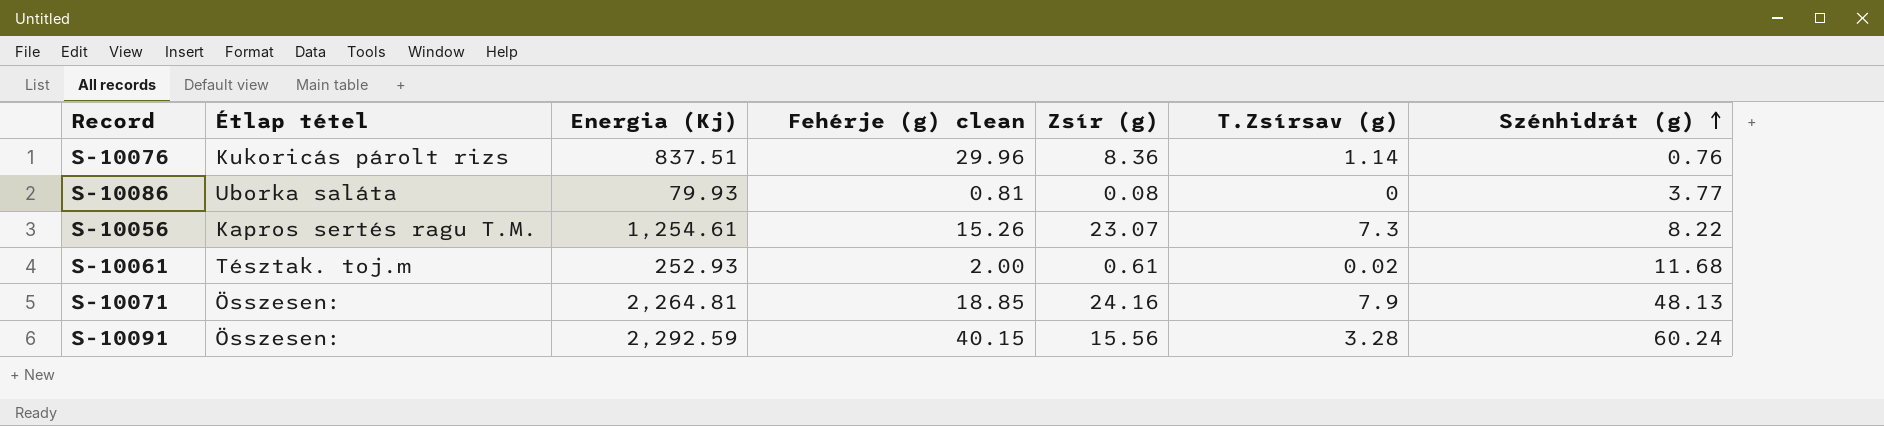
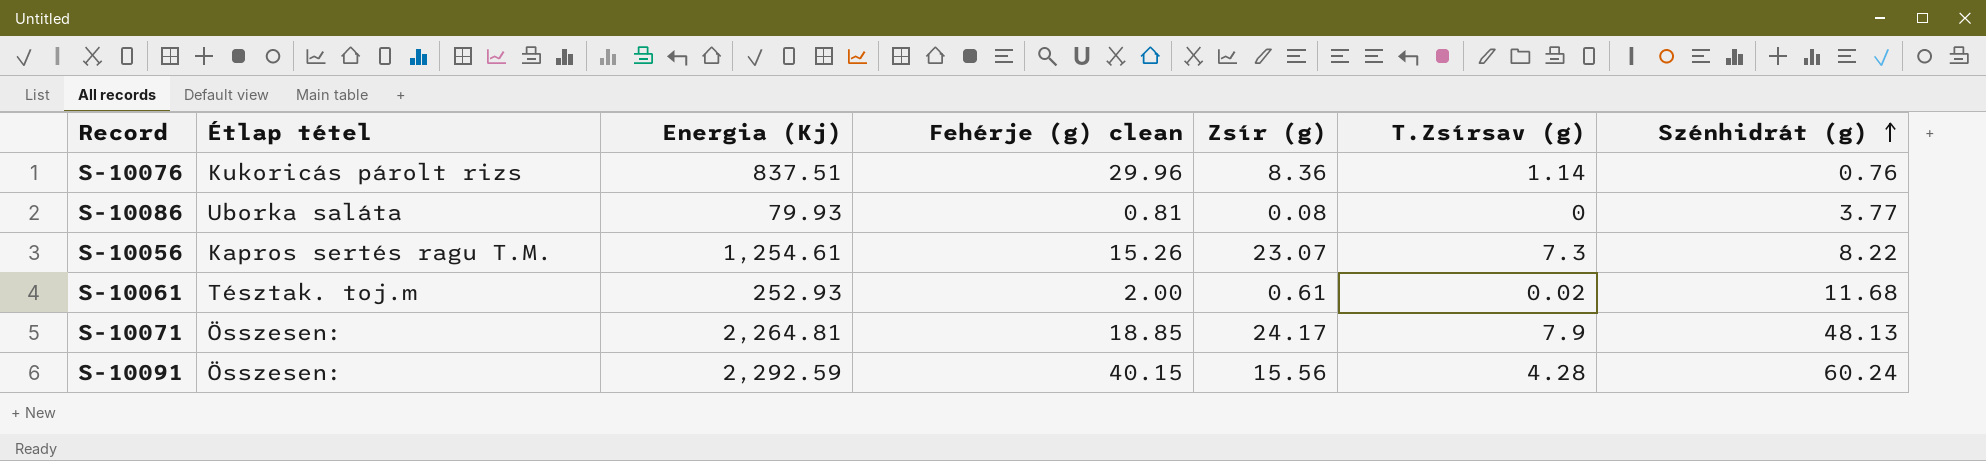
S-10071 | Zsír (g): 24.16 -> 24.17
S-10091 | T.Zsírsav (g): 3.28 -> 4.28

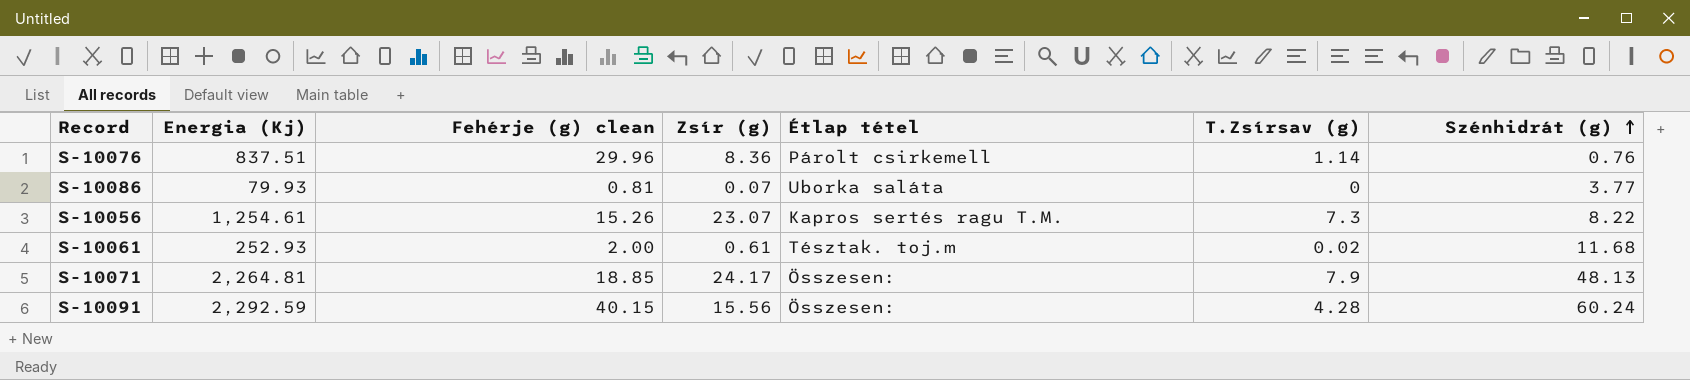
column Étlap tétel | position: 2 -> 5
S-10076 | Étlap tétel: Kukoricás párolt rizs -> Párolt csirkemell
S-10086 | Zsír (g): 0.08 -> 0.07

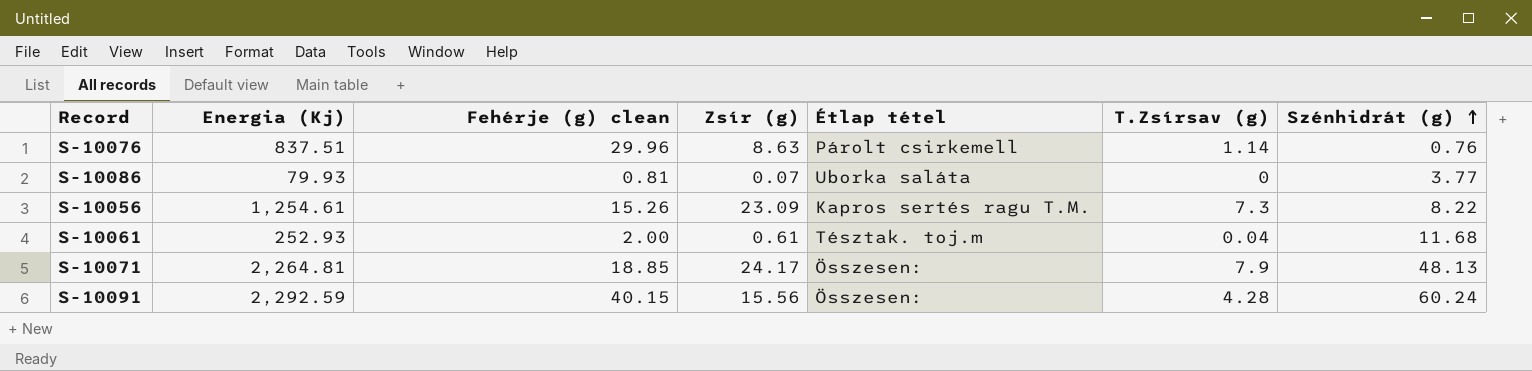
S-10076 | Zsír (g): 8.36 -> 8.63
S-10056 | Zsír (g): 23.07 -> 23.09
S-10061 | T.Zsírsav (g): 0.02 -> 0.04

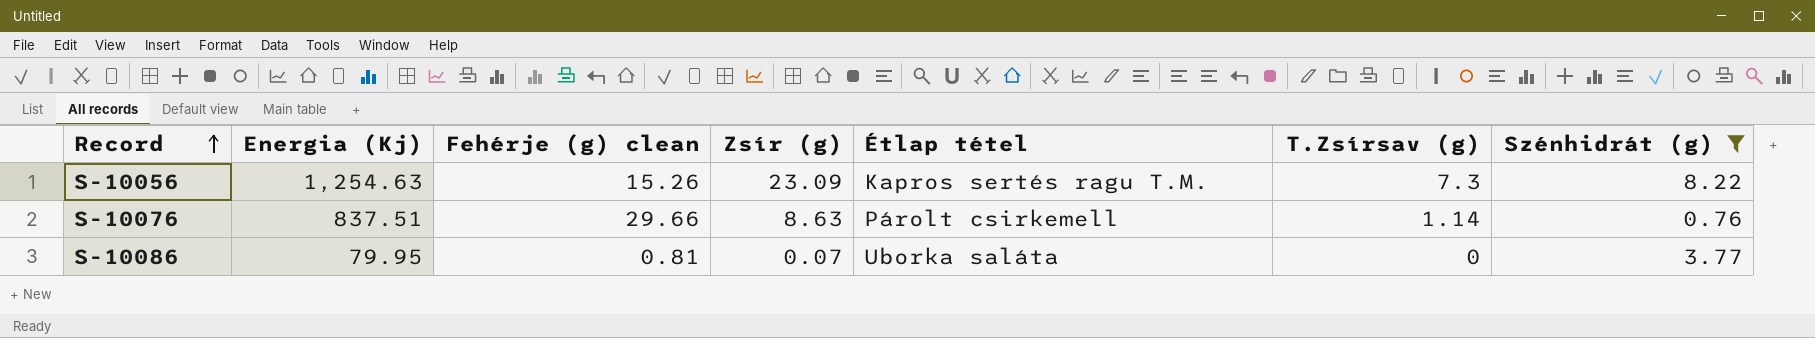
filter: none -> Szénhidrát (g) <= 8.22
row order: Szénhidrát (g) ascending -> Record ascending
S-10056 | Energia (Kj): 1,254.61 -> 1,254.63
S-10076 | Fehérje (g) clean: 29.96 -> 29.66
S-10086 | Energia (Kj): 79.93 -> 79.95

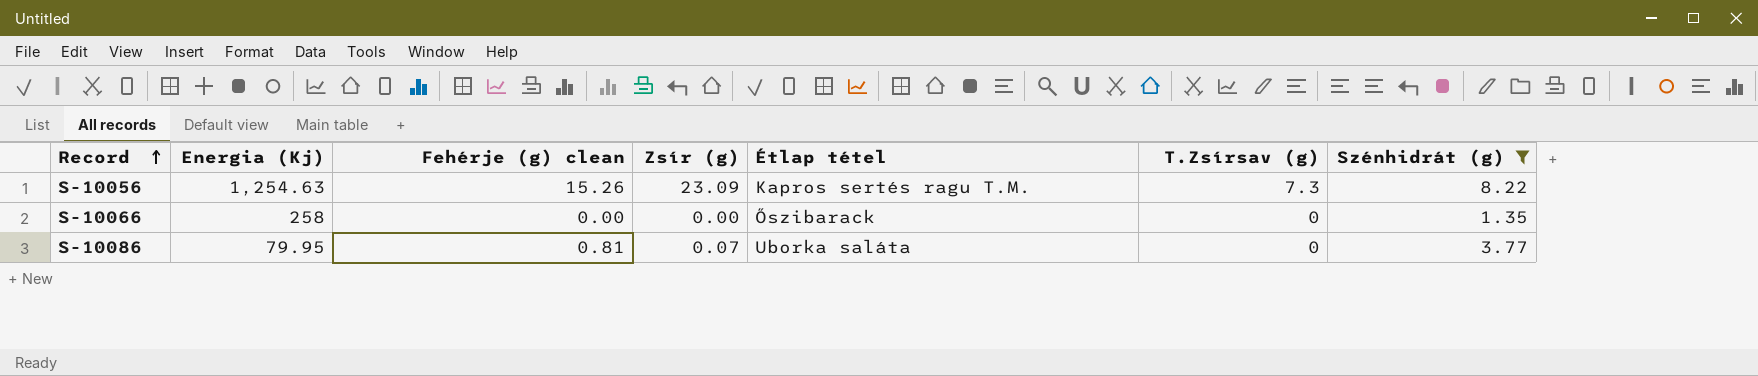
row S-10076: 837.51 | 29.66 | 8.63 | Párolt csirkemell | 1.14 | 0.76 -> none
row S-10066: none -> 258 | 0.00 | 0.00 | Őszibarack | 0 | 1.35

